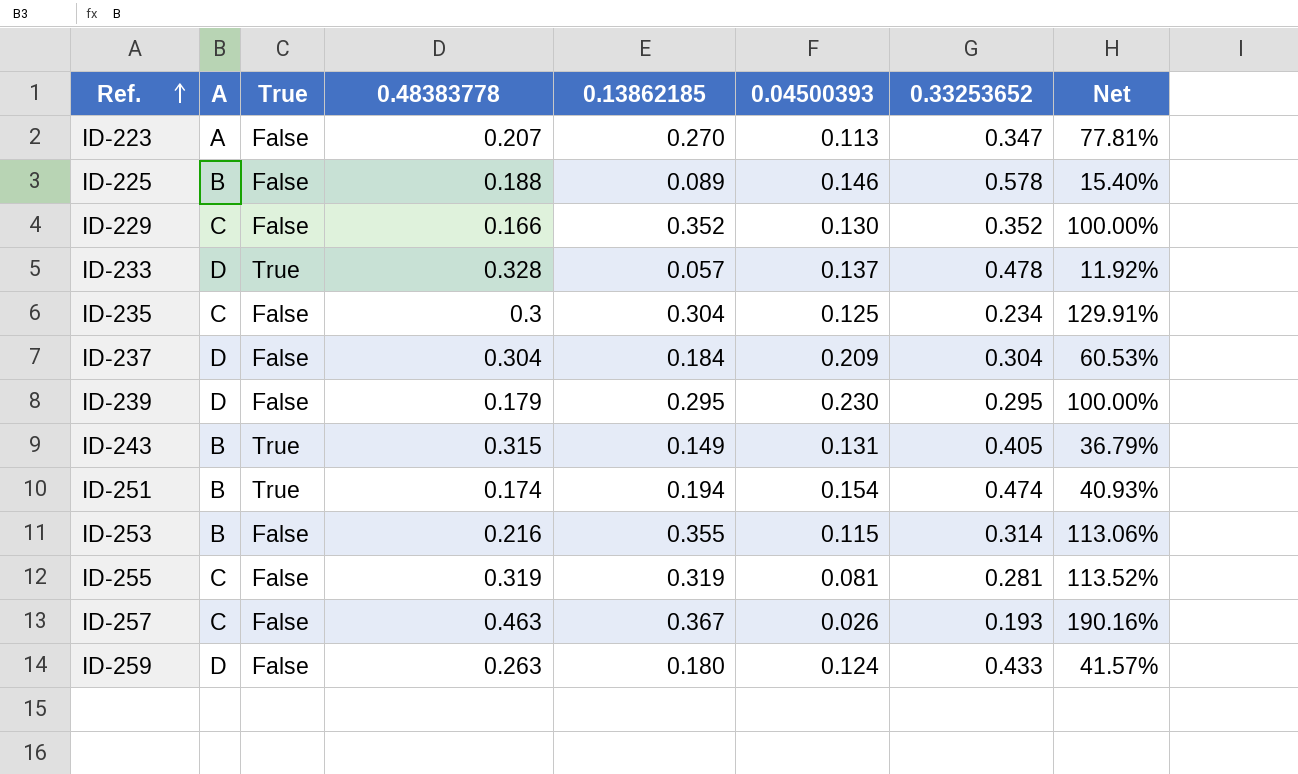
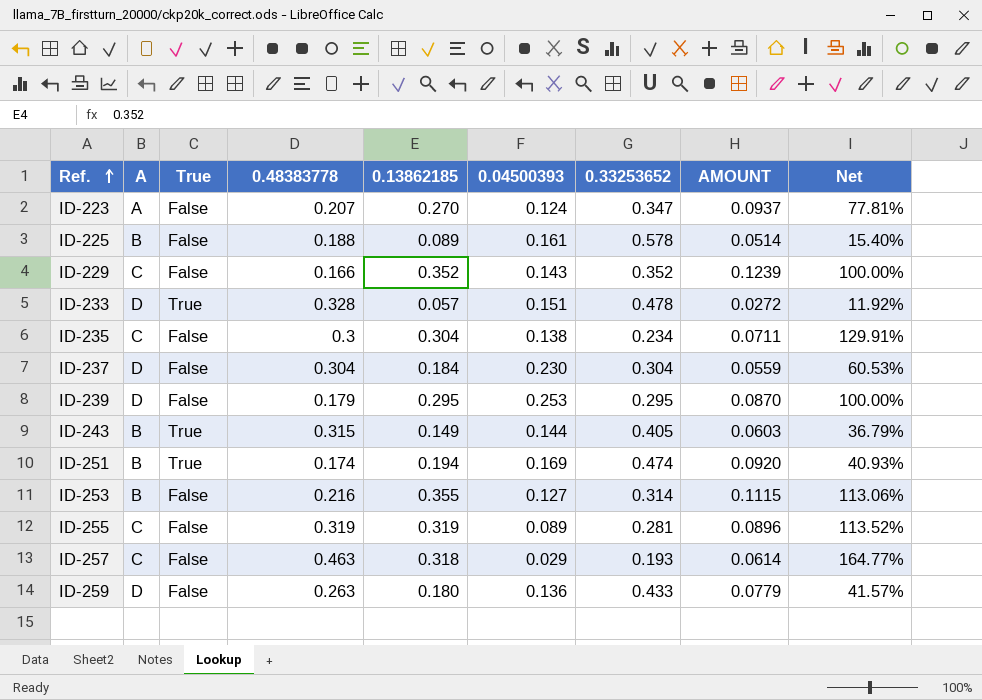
column AMOUNT | formula: none -> [0.13862185] * [0.33253652]
ID-223 | 0.04500393: 0.113 -> 0.124
ID-225 | 0.04500393: 0.146 -> 0.161
ID-229 | 0.04500393: 0.130 -> 0.143
ID-233 | 0.04500393: 0.137 -> 0.151
ID-235 | 0.04500393: 0.125 -> 0.138
ID-237 | 0.04500393: 0.209 -> 0.230
ID-239 | 0.04500393: 0.230 -> 0.253
ID-243 | 0.04500393: 0.131 -> 0.144
ID-251 | 0.04500393: 0.154 -> 0.169
ID-253 | 0.04500393: 0.115 -> 0.127
ID-255 | 0.04500393: 0.081 -> 0.089
ID-257 | 0.13862185: 0.367 -> 0.318
ID-257 | 0.04500393: 0.026 -> 0.029
ID-257 | Net: 190.16% -> 164.77%
ID-259 | 0.04500393: 0.124 -> 0.136

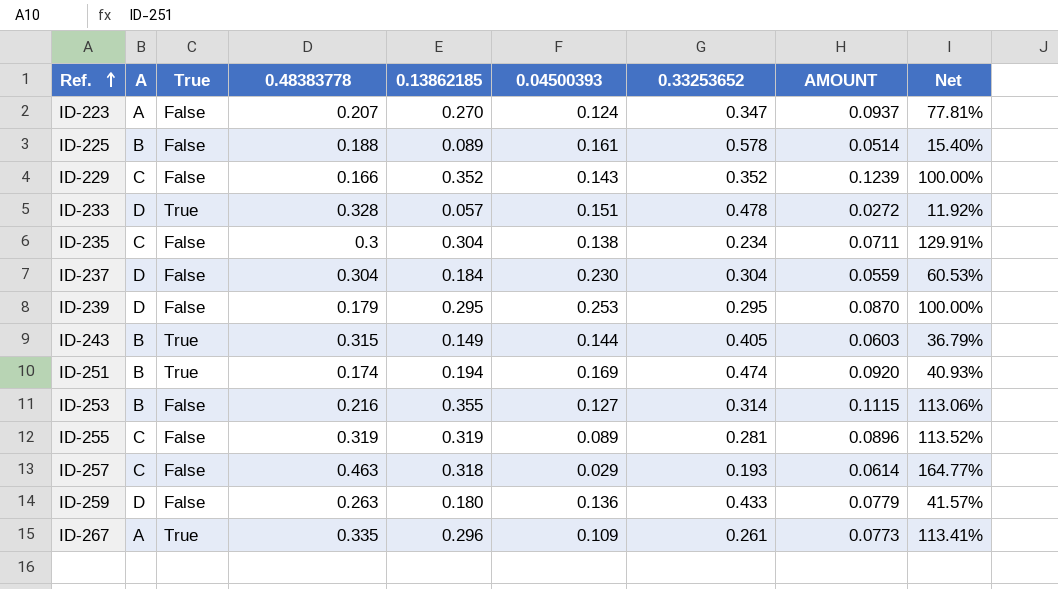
row ID-267: none -> A | True | 0.335 | 0.296 | 0.109 | 0.261 | 0.0773 | 113.41%

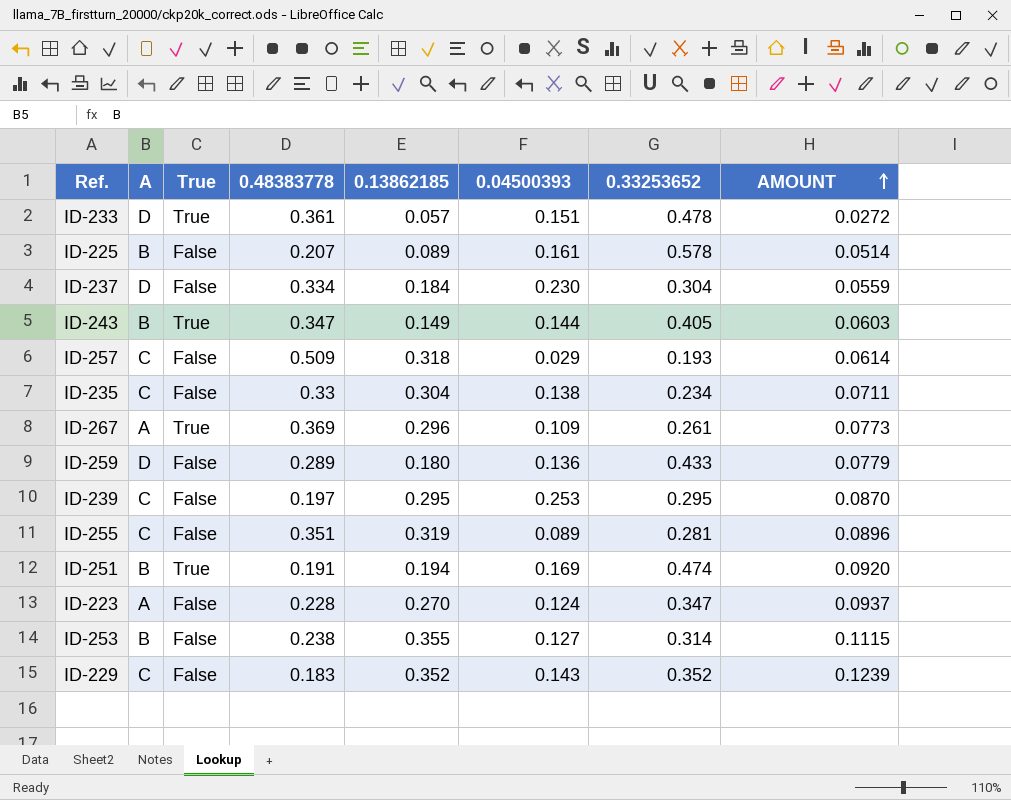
row order: Ref. ascending -> AMOUNT ascending
column Net | formula: [0.13862185] / [0.33253652] -> none
ID-233 | 0.48383778: 0.328 -> 0.361
ID-225 | 0.48383778: 0.188 -> 0.207
ID-237 | 0.48383778: 0.304 -> 0.334
ID-243 | 0.48383778: 0.315 -> 0.347
ID-257 | 0.48383778: 0.463 -> 0.509
ID-235 | 0.48383778: 0.3 -> 0.33
ID-267 | 0.48383778: 0.335 -> 0.369
ID-259 | 0.48383778: 0.263 -> 0.289
ID-239 | A: D -> C
ID-239 | 0.48383778: 0.179 -> 0.197
ID-255 | 0.48383778: 0.319 -> 0.351
ID-251 | 0.48383778: 0.174 -> 0.191
ID-223 | 0.48383778: 0.207 -> 0.228
ID-253 | 0.48383778: 0.216 -> 0.238
ID-229 | 0.48383778: 0.166 -> 0.183

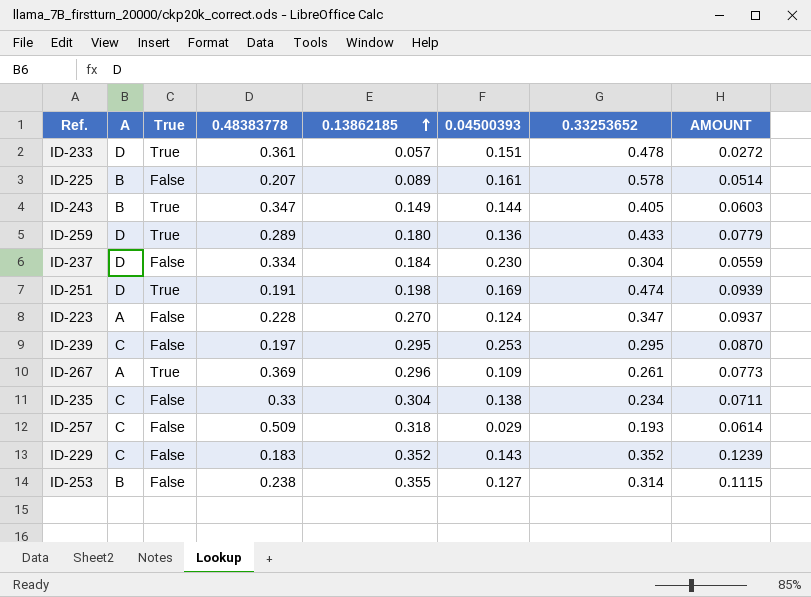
row order: AMOUNT ascending -> 0.13862185 ascending
row ID-255: C | False | 0.351 | 0.319 | 0.089 | 0.281 | 0.0896 -> none
ID-259 | True: False -> True
ID-251 | A: B -> D
ID-251 | 0.13862185: 0.194 -> 0.198
ID-251 | AMOUNT: 0.0920 -> 0.0939

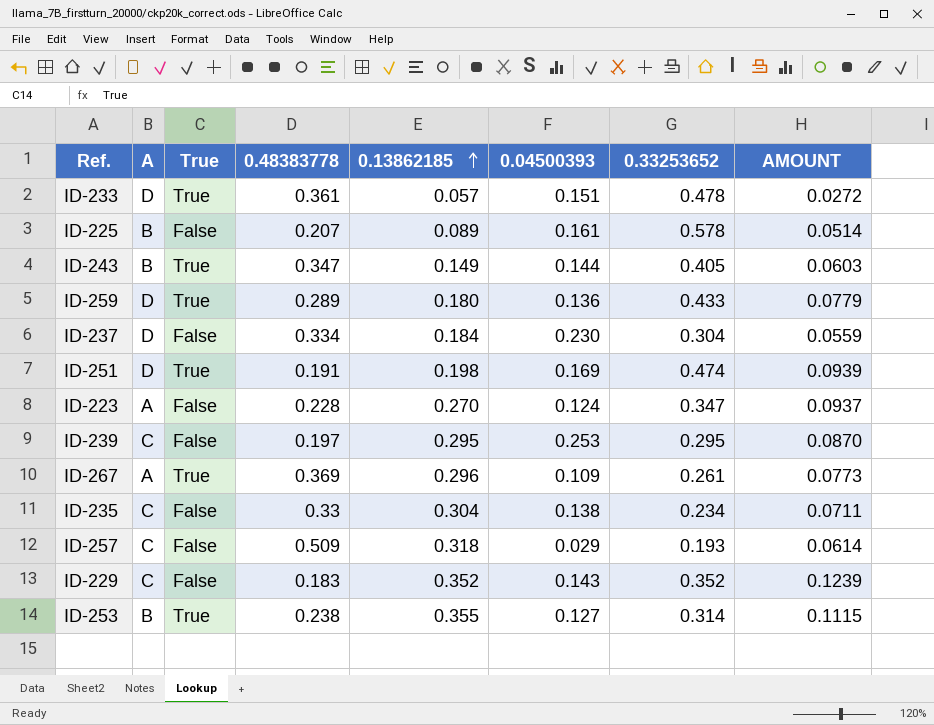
ID-253 | True: False -> True

